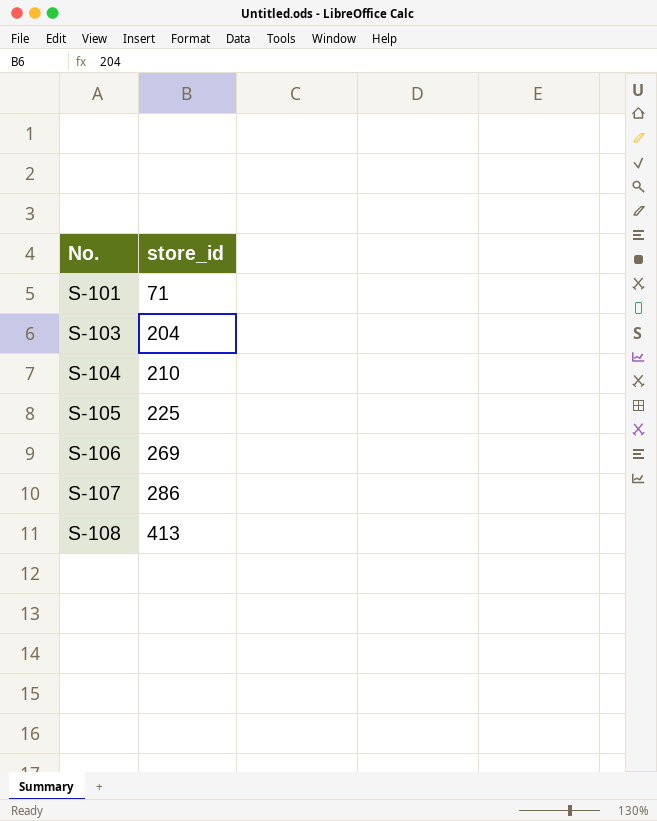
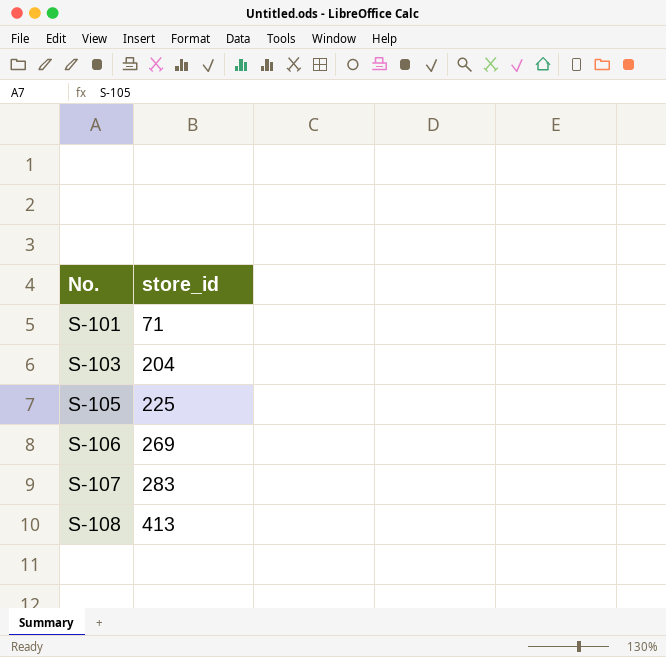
row S-104: 210 -> none
S-107 | store_id: 286 -> 283

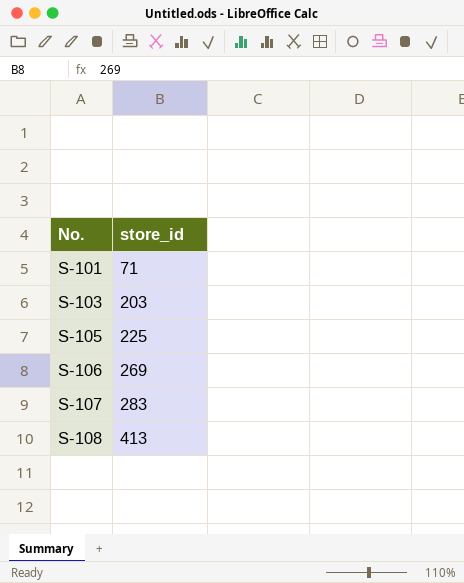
S-103 | store_id: 204 -> 203

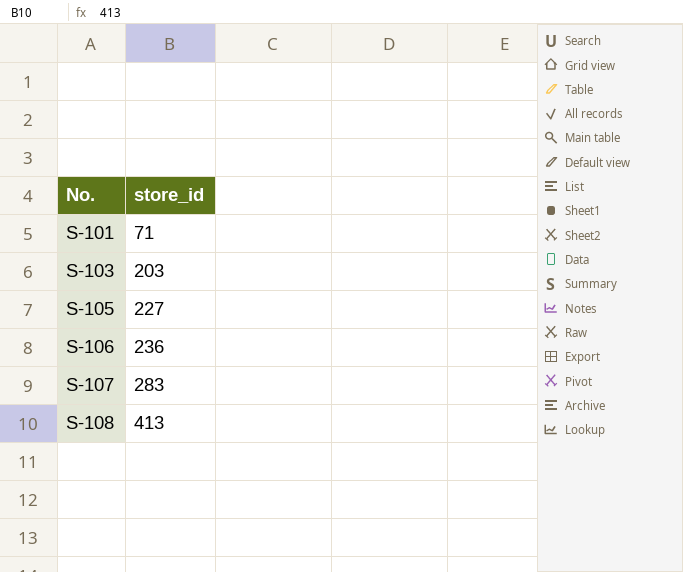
S-105 | store_id: 225 -> 227
S-106 | store_id: 269 -> 236

